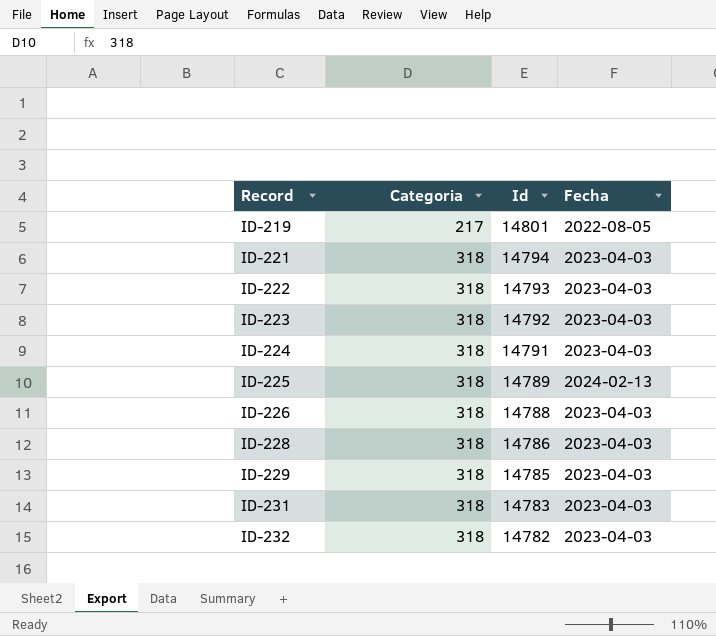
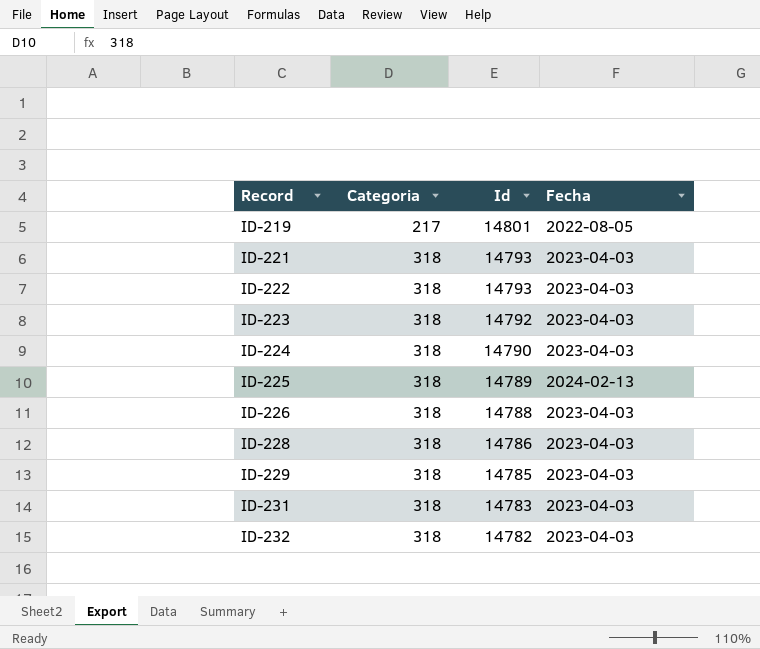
ID-221 | Id: 14794 -> 14793
ID-224 | Id: 14791 -> 14790

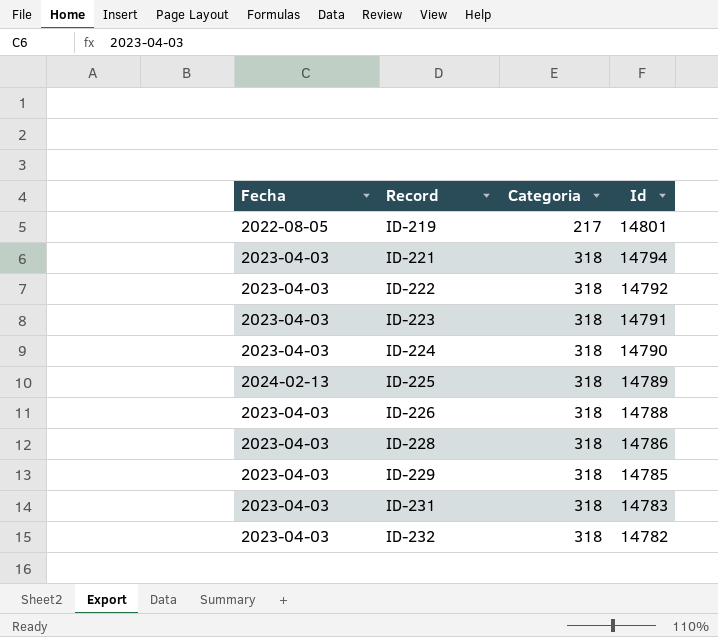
column Fecha | position: 4 -> 1
ID-221 | Id: 14793 -> 14794
ID-222 | Id: 14793 -> 14792
ID-223 | Id: 14792 -> 14791

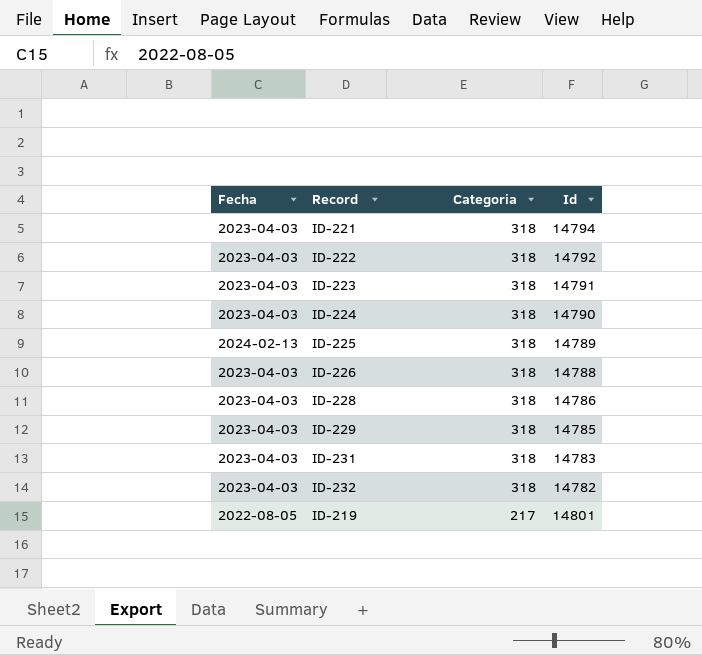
row order: Record ascending -> Categoria descending

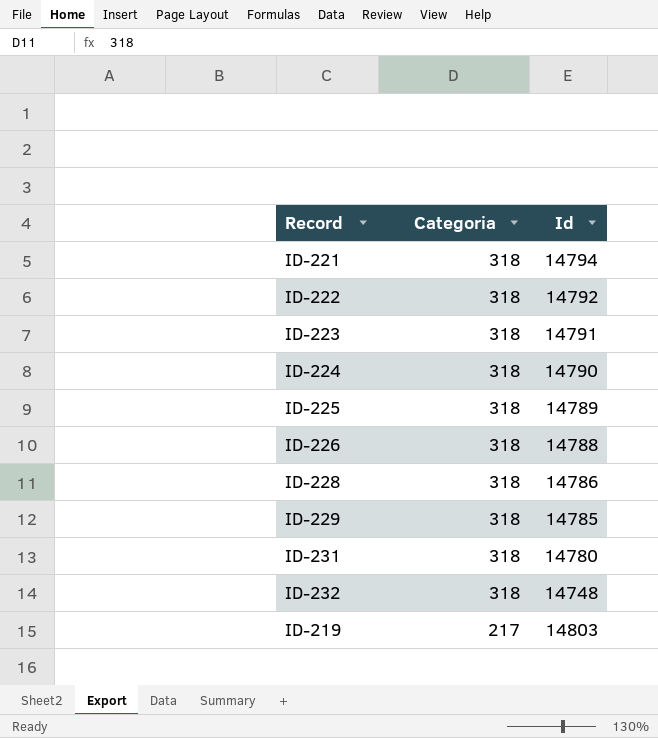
column Fecha | position: 1 -> none
ID-231 | Id: 14783 -> 14780
ID-232 | Id: 14782 -> 14748
ID-219 | Id: 14801 -> 14803

